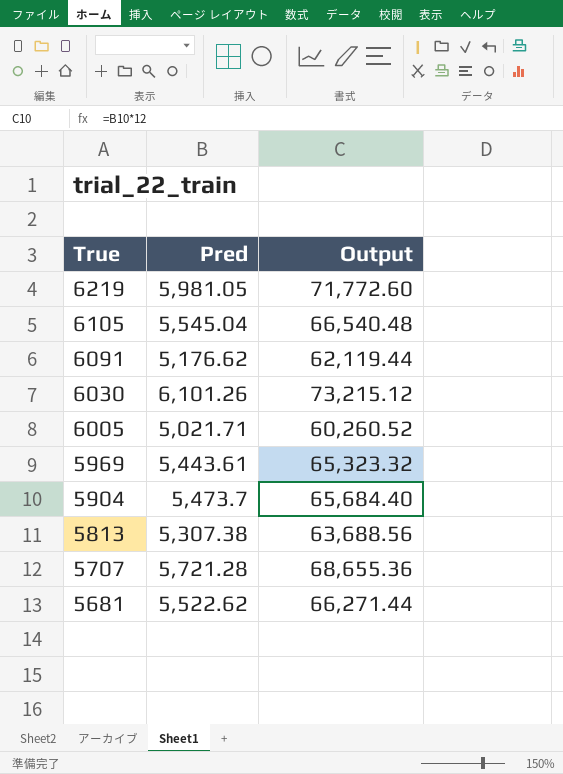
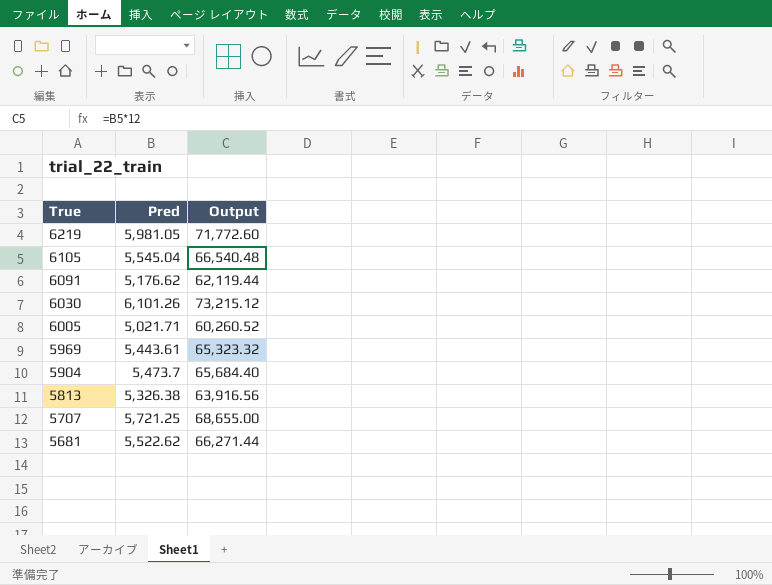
5813 | Pred: 5,307.38 -> 5,326.38
5813 | Output: 63,688.56 -> 63,916.56
5707 | Pred: 5,721.28 -> 5,721.25
5707 | Output: 68,655.36 -> 68,655.00

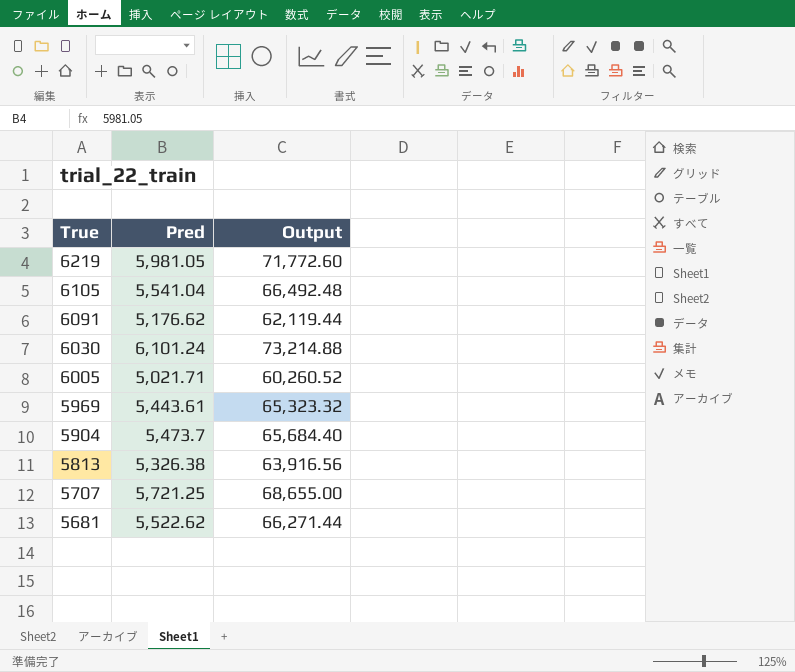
6105 | Pred: 5,545.04 -> 5,541.04
6105 | Output: 66,540.48 -> 66,492.48
6030 | Pred: 6,101.26 -> 6,101.24
6030 | Output: 73,215.12 -> 73,214.88

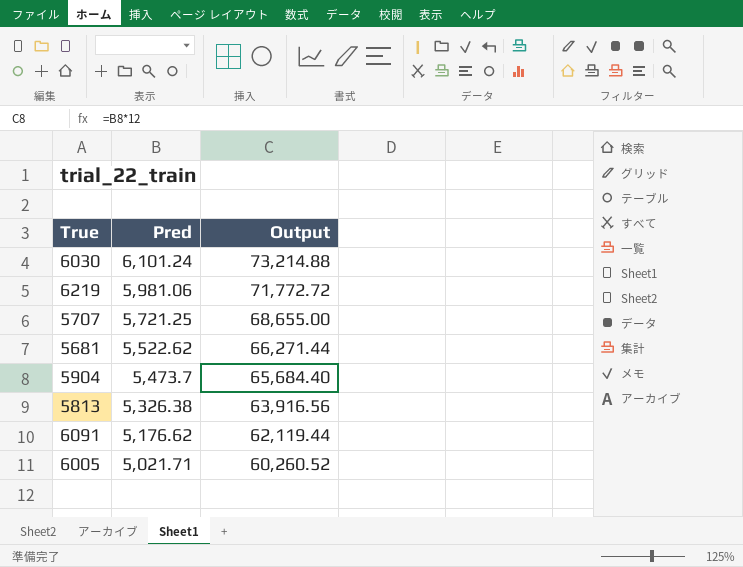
row order: True descending -> Pred descending
row 6105: 5,541.04 | 66,492.48 -> none
row 5969: 5,443.61 | 65,323.32 -> none
6219 | Pred: 5,981.05 -> 5,981.06
6219 | Output: 71,772.60 -> 71,772.72

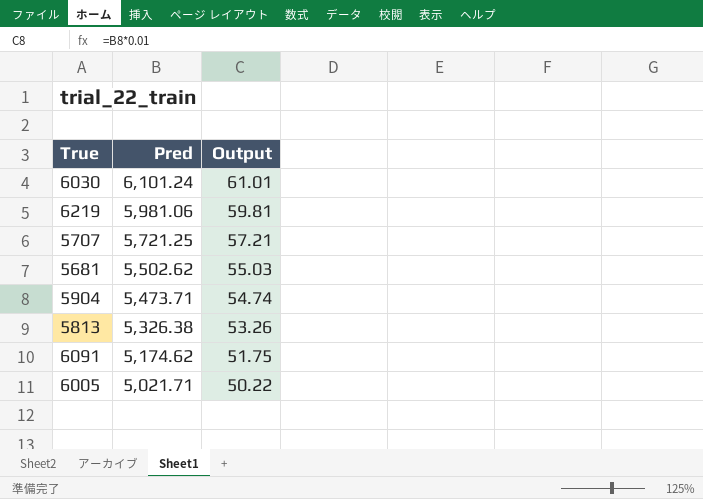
column Output | formula: [Pred] * 12 -> [Pred] * 0.01
5681 | Pred: 5,522.62 -> 5,502.62
5904 | Pred: 5,473.7 -> 5,473.71
6091 | Pred: 5,176.62 -> 5,174.62

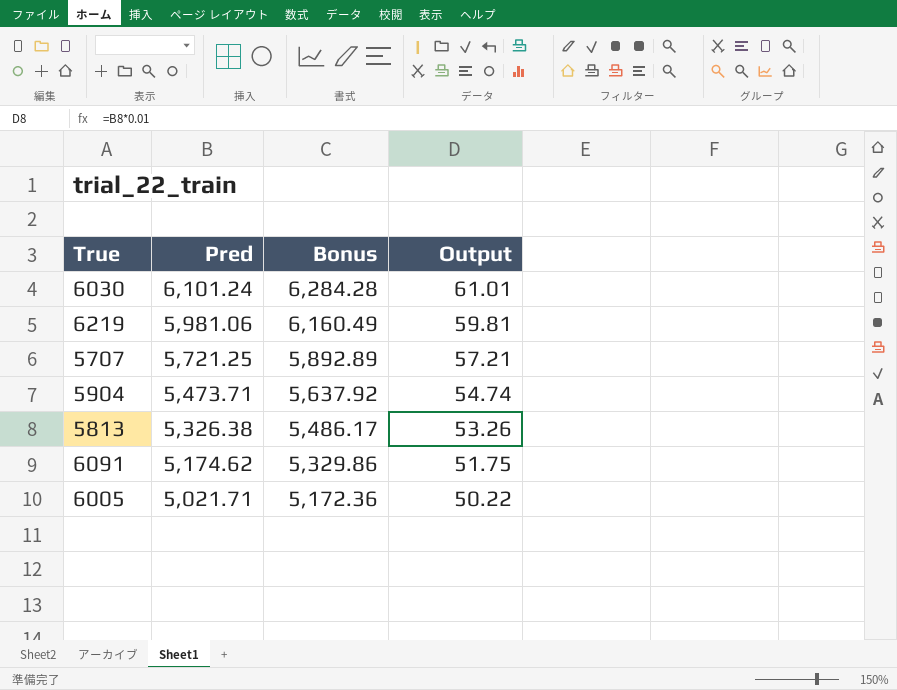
column Bonus | formula: none -> [Pred] * 1.03
row 5681: 5,502.62 | 55.03 -> none

